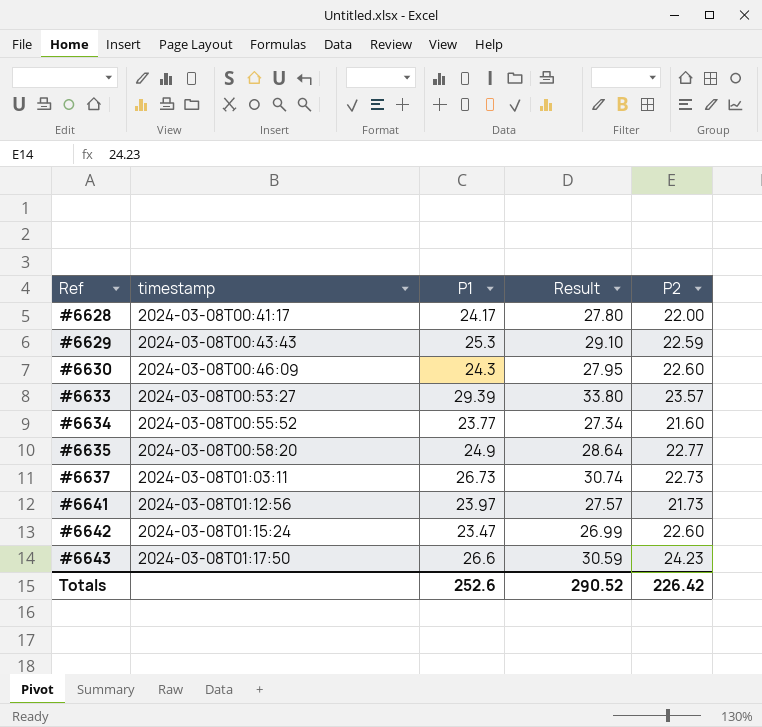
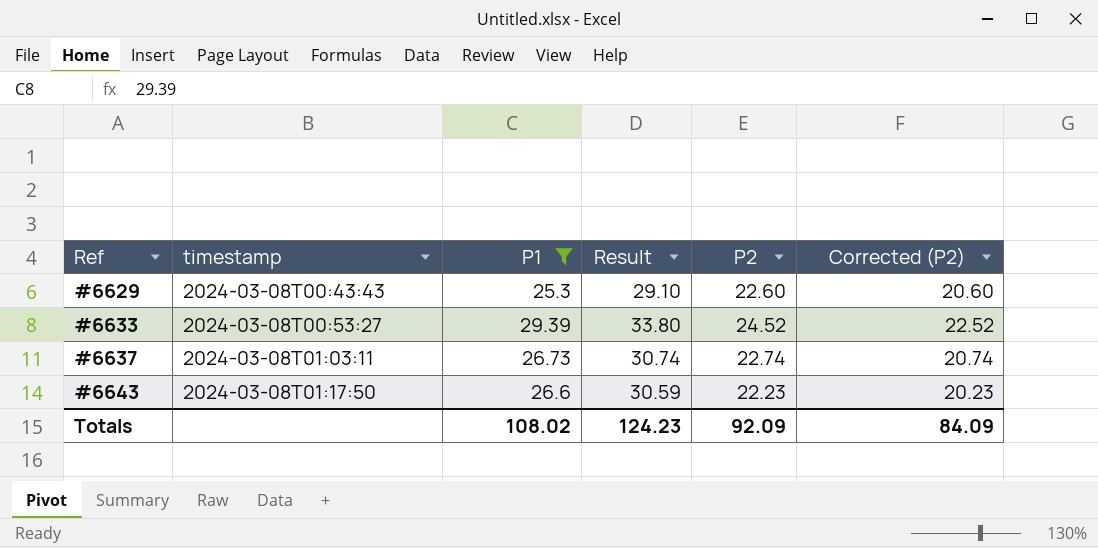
filter: none -> P1 >= 25.3
column Corrected (P2) | formula: none -> [P2] - 2
#6629 | P2: 22.59 -> 22.60
#6633 | P2: 23.57 -> 24.52
#6637 | P2: 22.73 -> 22.74
#6643 | P2: 24.23 -> 22.23
Totals | P1: 252.6 -> 108.02
Totals | Result: 290.52 -> 124.23
Totals | P2: 226.42 -> 92.09

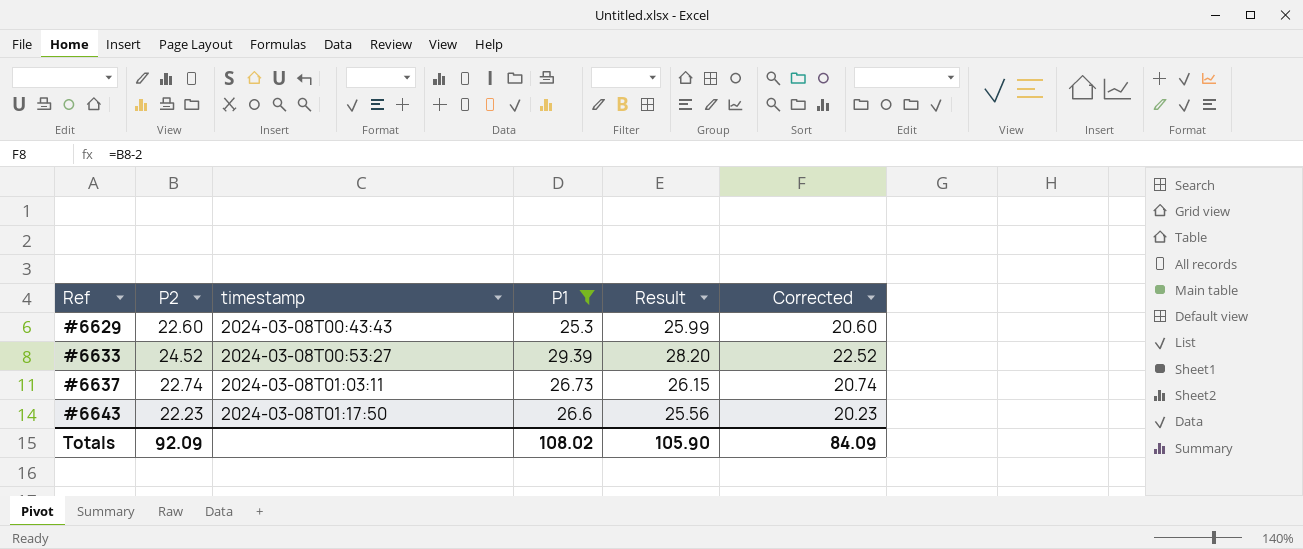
column P2 | position: 5 -> 2
column Result | formula: [P1] * 1.15 -> [P2] * 1.15
column name: Corrected (P2) -> Corrected
Totals | Result: 124.23 -> 105.90

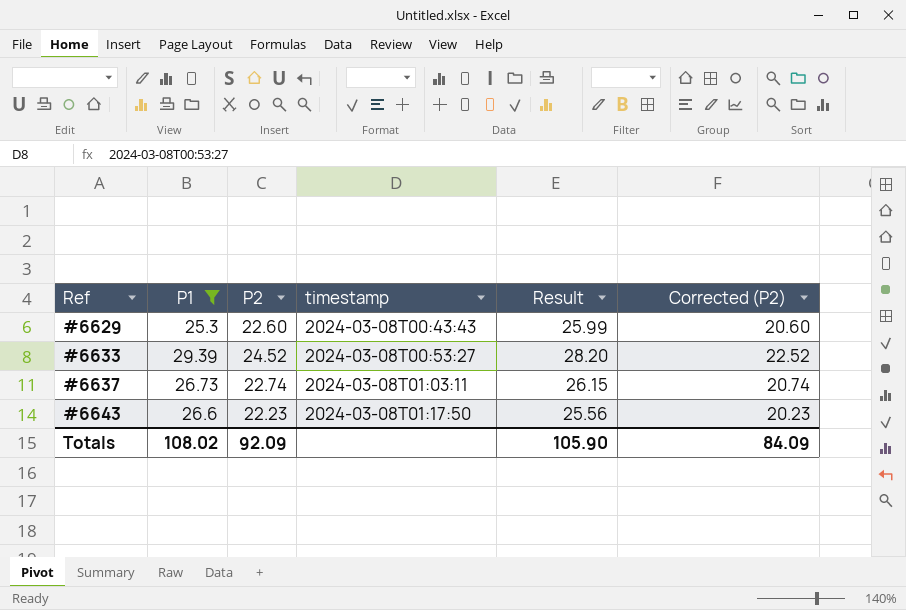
column P1 | position: 4 -> 2
column name: Corrected -> Corrected (P2)

